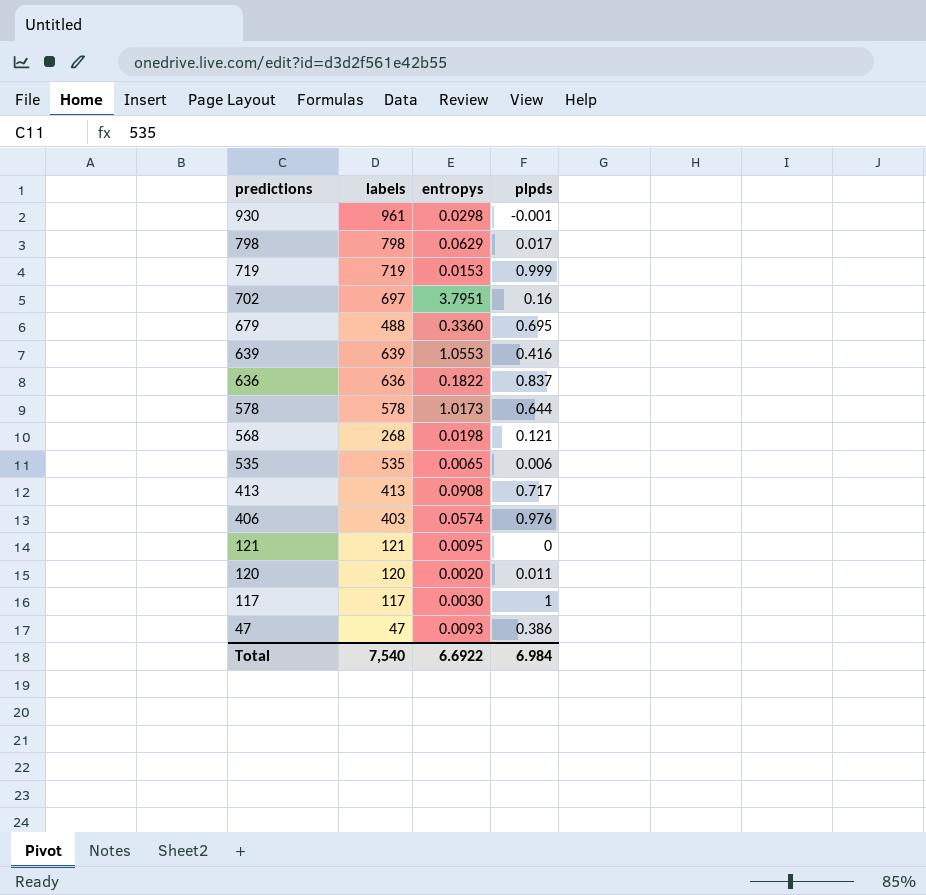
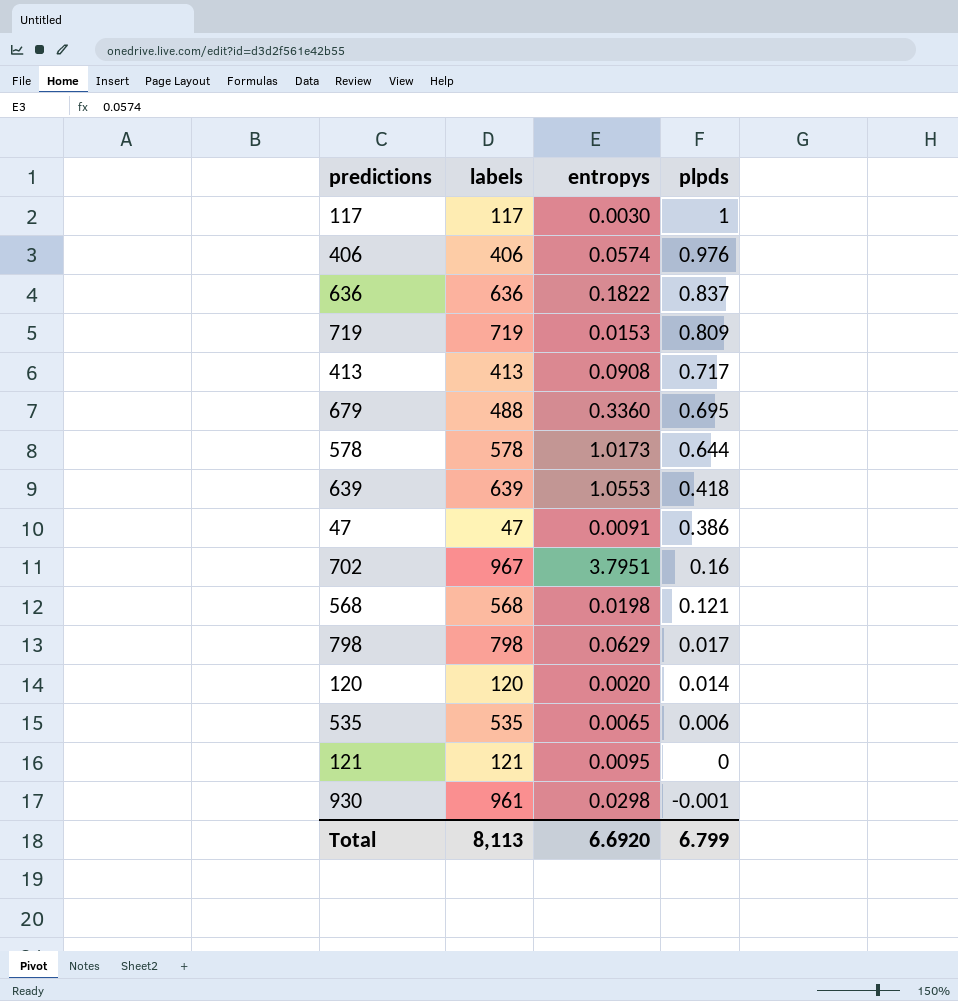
row order: predictions descending -> plpds descending
406 | labels: 403 -> 406
719 | plpds: 0.999 -> 0.809
639 | plpds: 0.416 -> 0.418
47 | entropys: 0.0093 -> 0.0091
702 | labels: 697 -> 967
568 | labels: 268 -> 568
120 | plpds: 0.011 -> 0.014
Total | labels: 7,540 -> 8,113
Total | entropys: 6.6922 -> 6.6920
Total | plpds: 6.984 -> 6.799

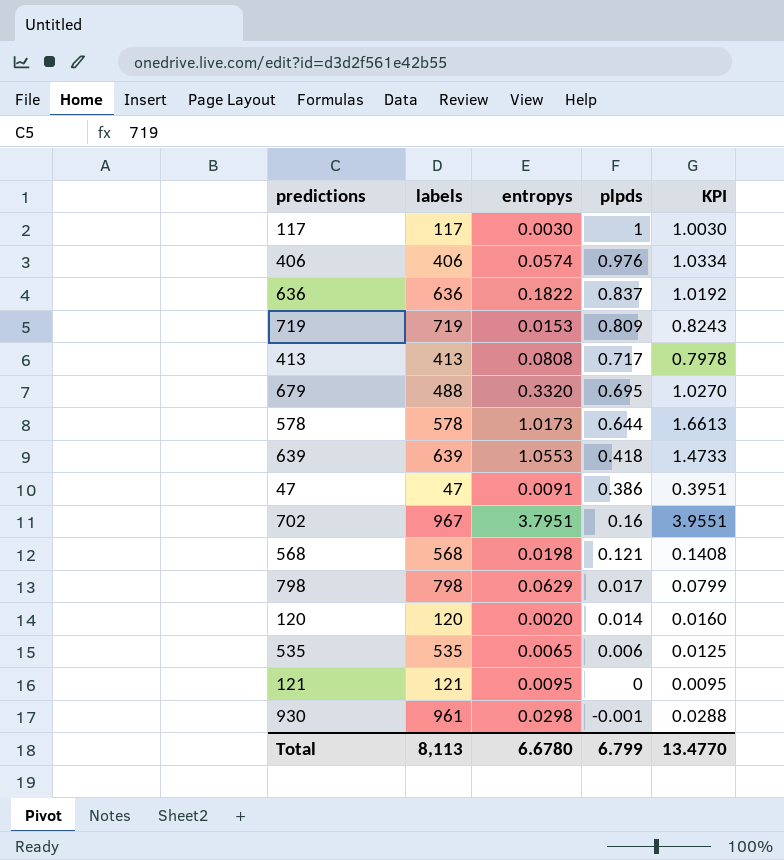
column KPI | formula: none -> [entropys] + [plpds]
413 | entropys: 0.0908 -> 0.0808
679 | entropys: 0.3360 -> 0.3320
Total | entropys: 6.6920 -> 6.6780

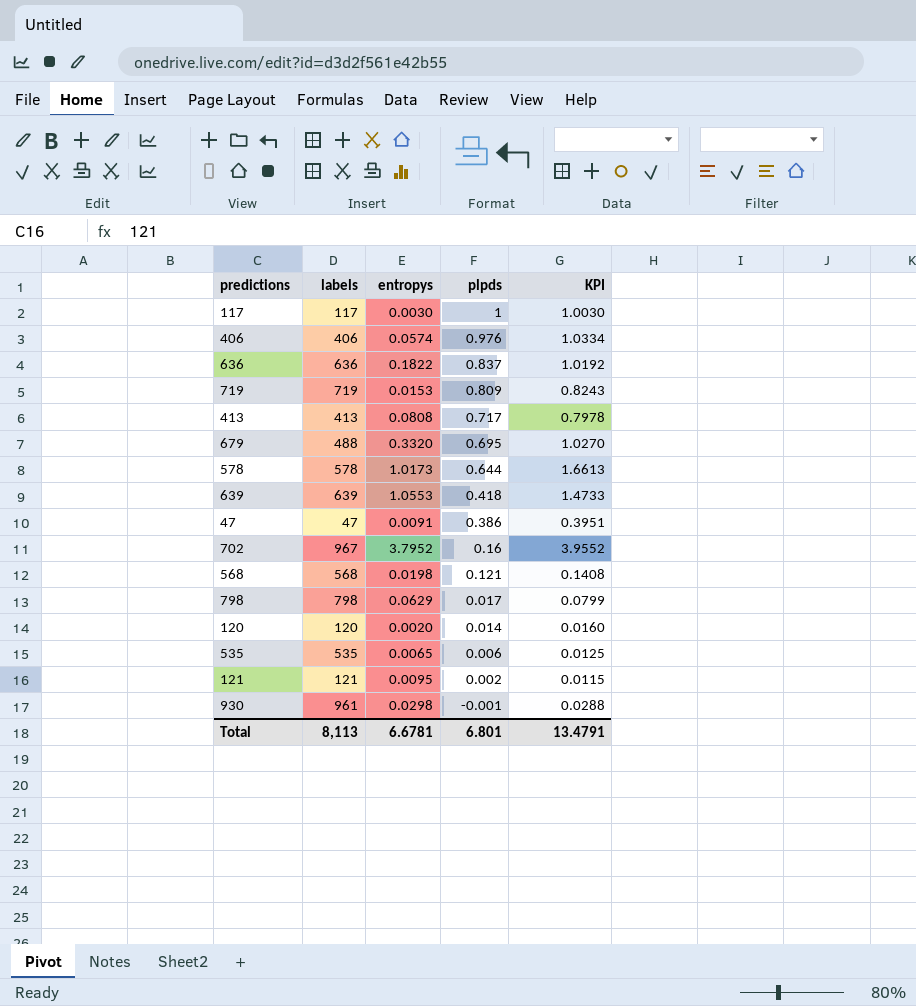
702 | entropys: 3.7951 -> 3.7952
702 | KPI: 3.9551 -> 3.9552
121 | plpds: 0 -> 0.002
121 | KPI: 0.0095 -> 0.0115
Total | entropys: 6.6780 -> 6.6781
Total | plpds: 6.799 -> 6.801
Total | KPI: 13.4770 -> 13.4791

